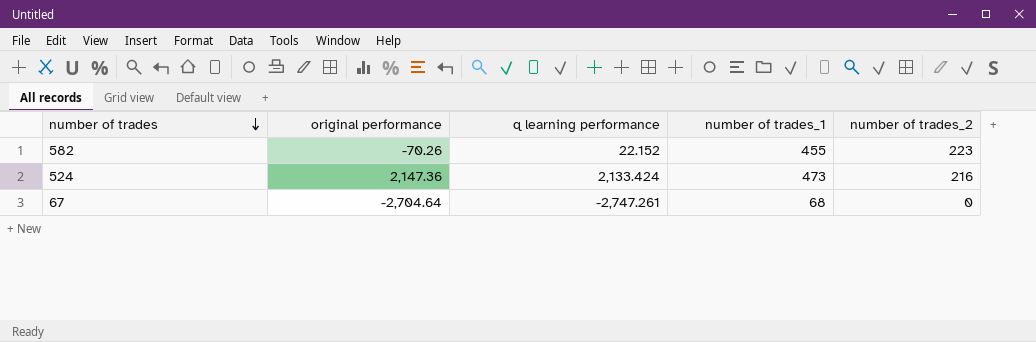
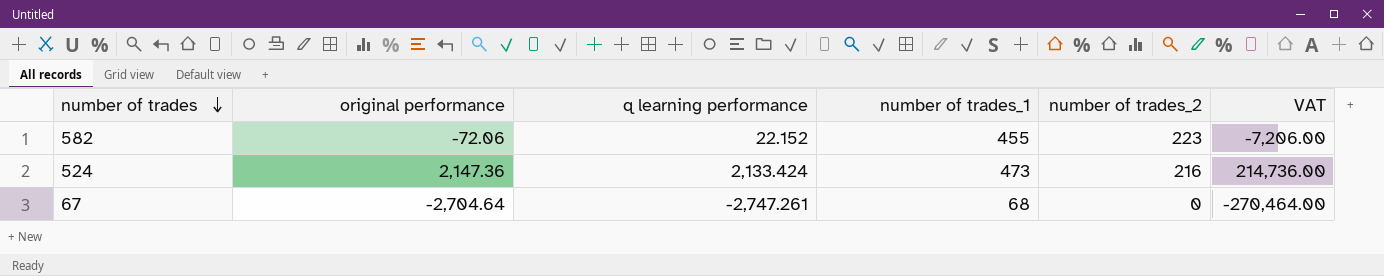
column VAT | formula: none -> [original performance] * 100
582 | original performance: -70.26 -> -72.06

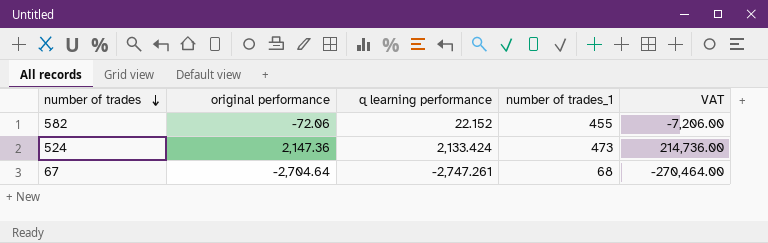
column number of trades_2 | position: 5 -> none

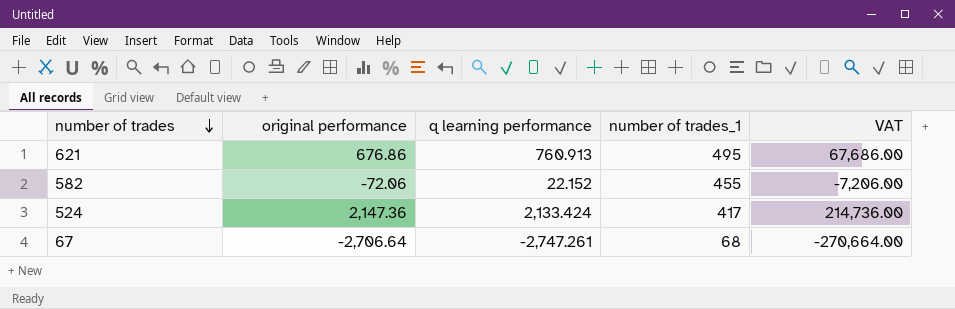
row 621: none -> 676.86 | 760.913 | 495 | 67,686.00
524 | number of trades_1: 473 -> 417
67 | original performance: -2,704.64 -> -2,706.64
67 | VAT: -270,464.00 -> -270,664.00

